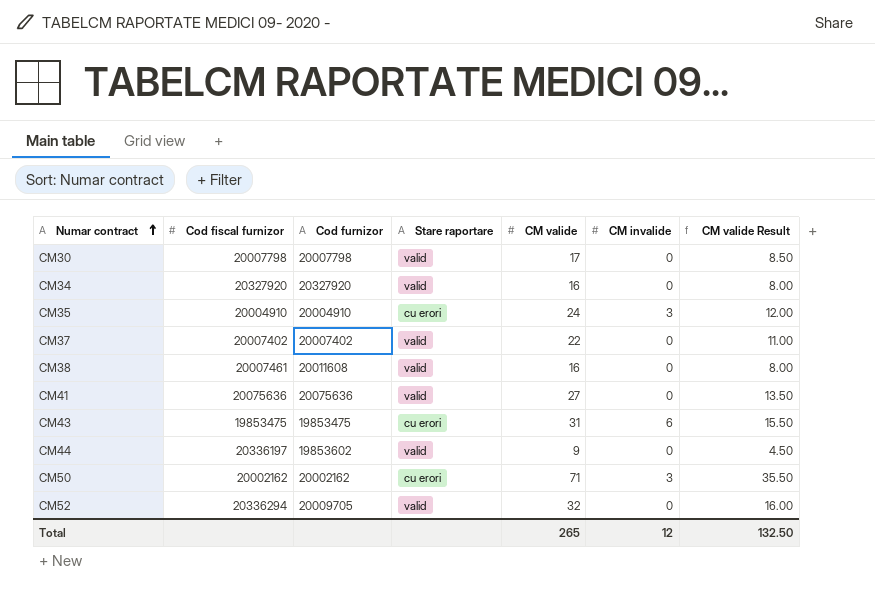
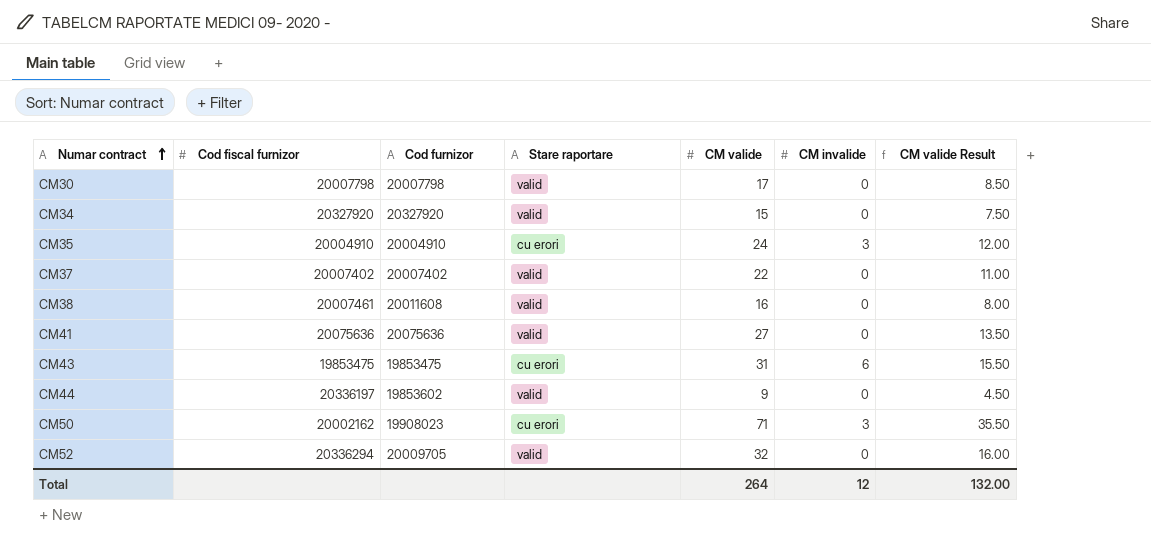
CM34 | CM valide: 16 -> 15
CM34 | CM valide Result: 8.00 -> 7.50
CM50 | Cod furnizor: 20002162 -> 19908023
Total | CM valide: 265 -> 264
Total | CM valide Result: 132.50 -> 132.00

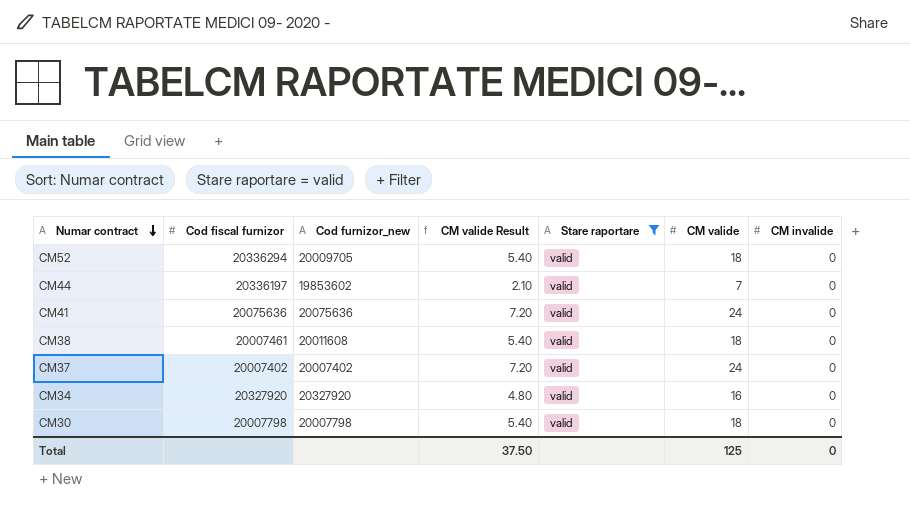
filter: none -> Stare raportare = valid
row order: Numar contract ascending -> Numar contract descending
column name: Cod furnizor -> Cod furnizor_new
column CM valide Result | formula: [CM valide] * 0.5 -> [CM valide] * 0.3
column CM valide Result | position: 7 -> 4
CM52 | CM valide: 32 -> 18
CM44 | CM valide: 9 -> 7
CM41 | CM valide: 27 -> 24
CM38 | CM valide: 16 -> 18
CM37 | CM valide: 22 -> 24
CM34 | CM valide: 15 -> 16
CM30 | CM valide: 17 -> 18
Total | CM valide Result: 132.00 -> 37.50
Total | CM valide: 264 -> 125
Total | CM invalide: 12 -> 0

